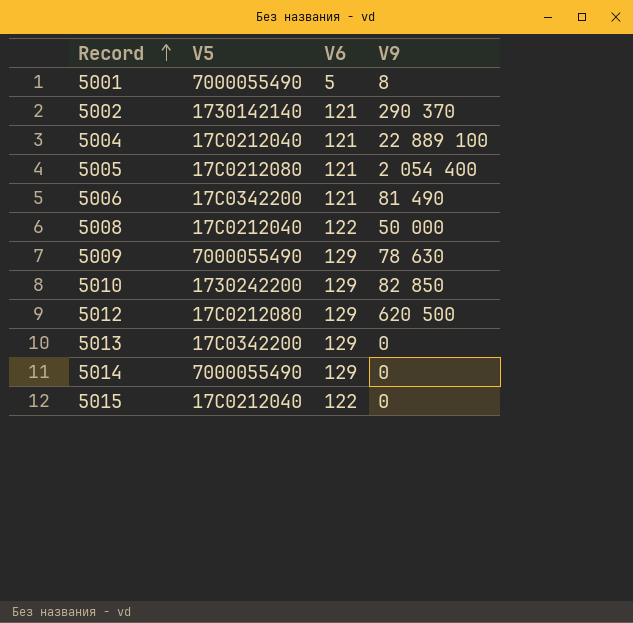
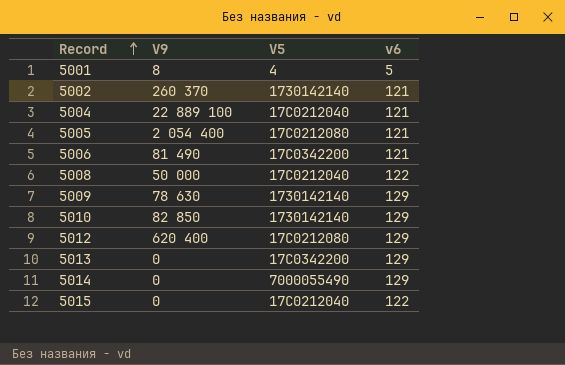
column V9 | position: 4 -> 2
column name: V6 -> v6
5001 | V5: 7000055490 -> 4
5002 | V9: 290 370 -> 260 370
5009 | V5: 7000055490 -> 1730142140
5010 | V5: 1730242200 -> 1730142140
5012 | V9: 620 500 -> 620 400

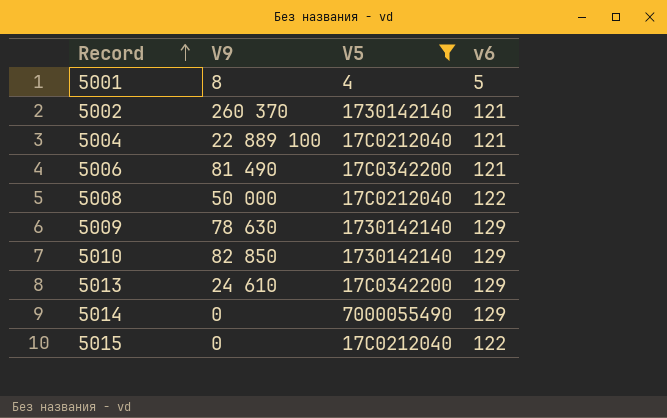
filter: none -> V5 != 17С0212080
5013 | V9: 0 -> 24 610

